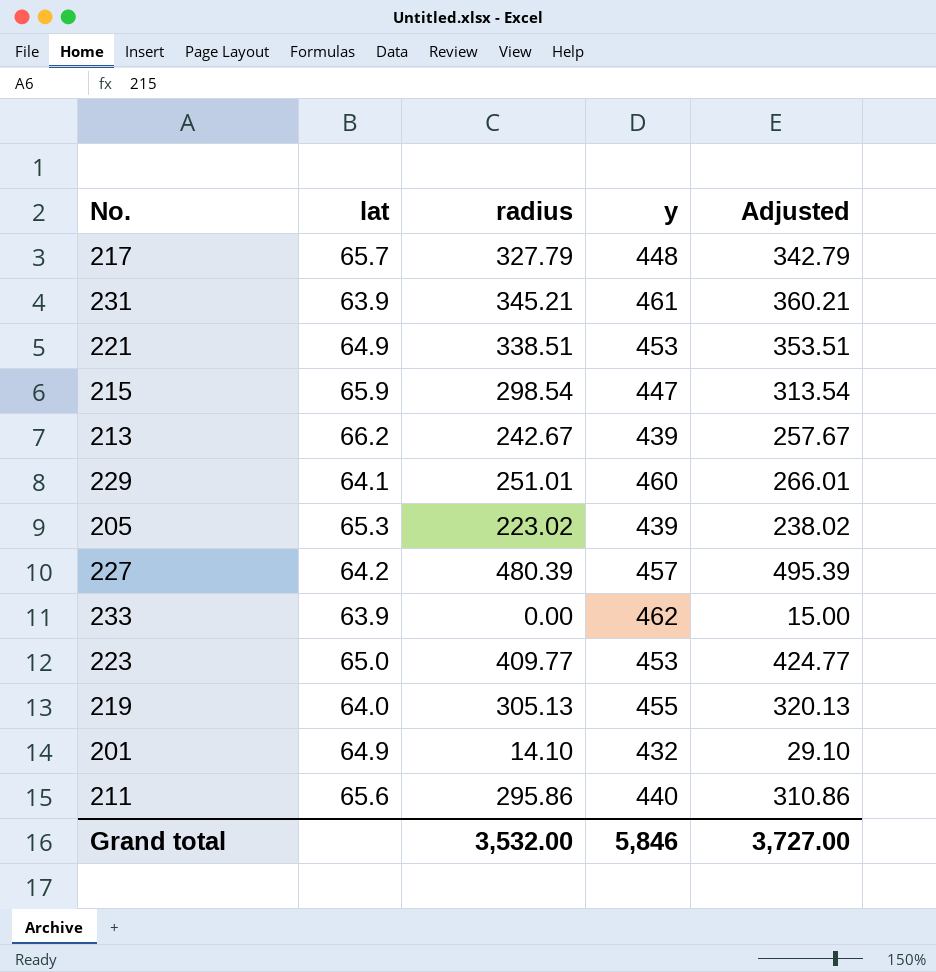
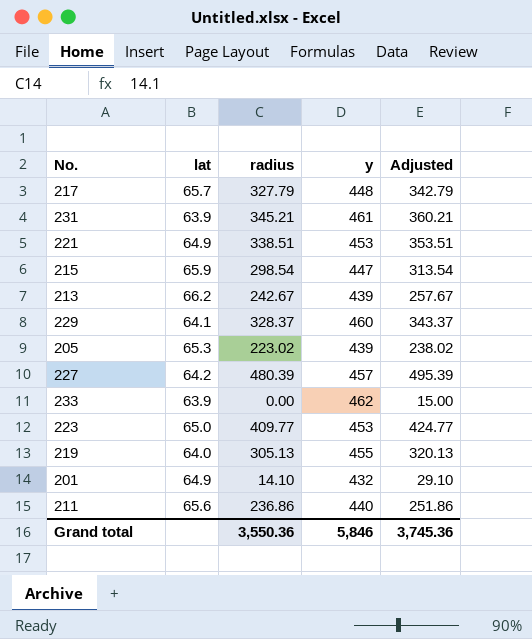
229 | radius: 251.01 -> 328.37
229 | Adjusted: 266.01 -> 343.37
211 | radius: 295.86 -> 236.86
211 | Adjusted: 310.86 -> 251.86
Grand total | radius: 3,532.00 -> 3,550.36
Grand total | Adjusted: 3,727.00 -> 3,745.36

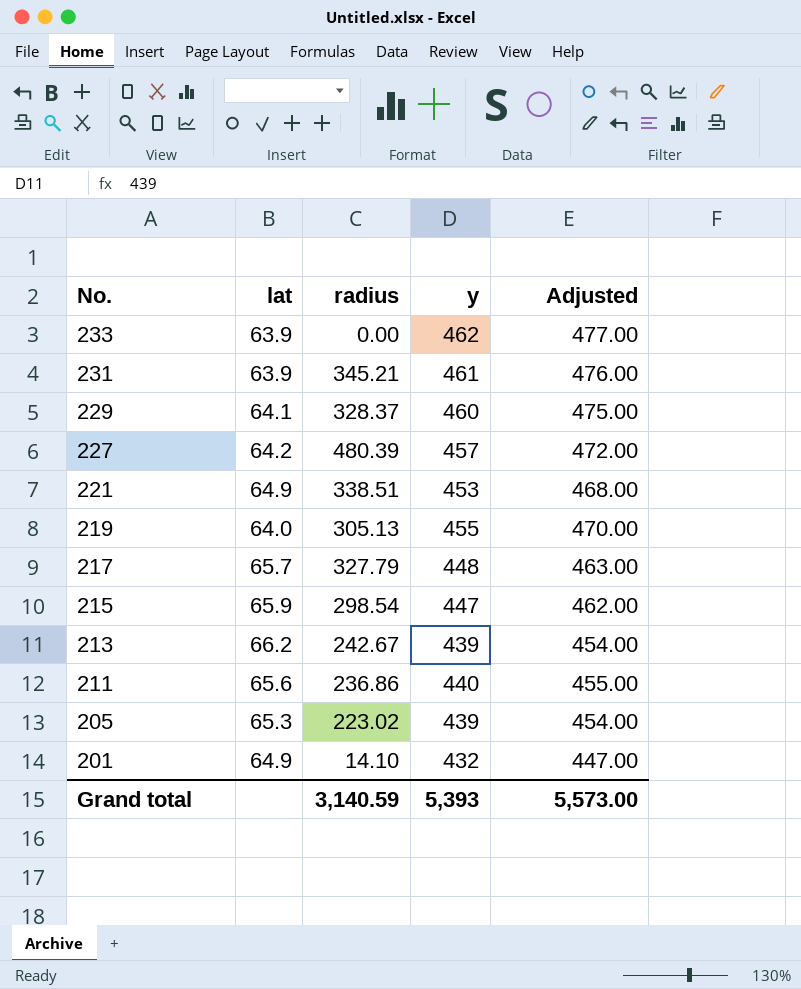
row order: none -> No. descending
column Adjusted | formula: [radius] + 15 -> [y] + 15
row 223: 65.0 | 409.77 | 453 | 424.77 -> none
Grand total | radius: 3,550.36 -> 3,140.59
Grand total | y: 5,846 -> 5,393
Grand total | Adjusted: 3,745.36 -> 5,573.00

